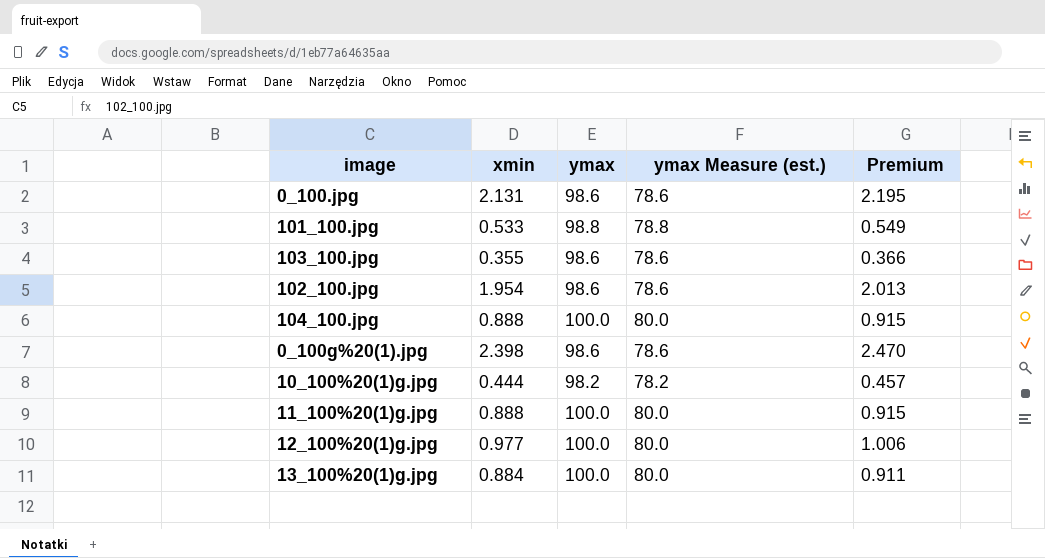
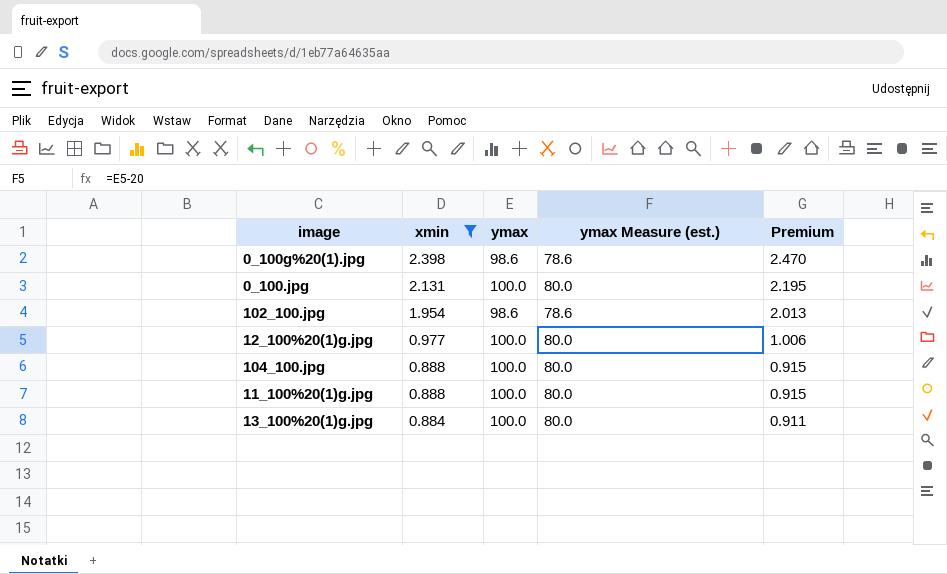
filter: none -> xmin >= 0.884
row order: none -> xmin descending
0_100.jpg | ymax: 98.6 -> 100.0
0_100.jpg | ymax Measure (est.): 78.6 -> 80.0

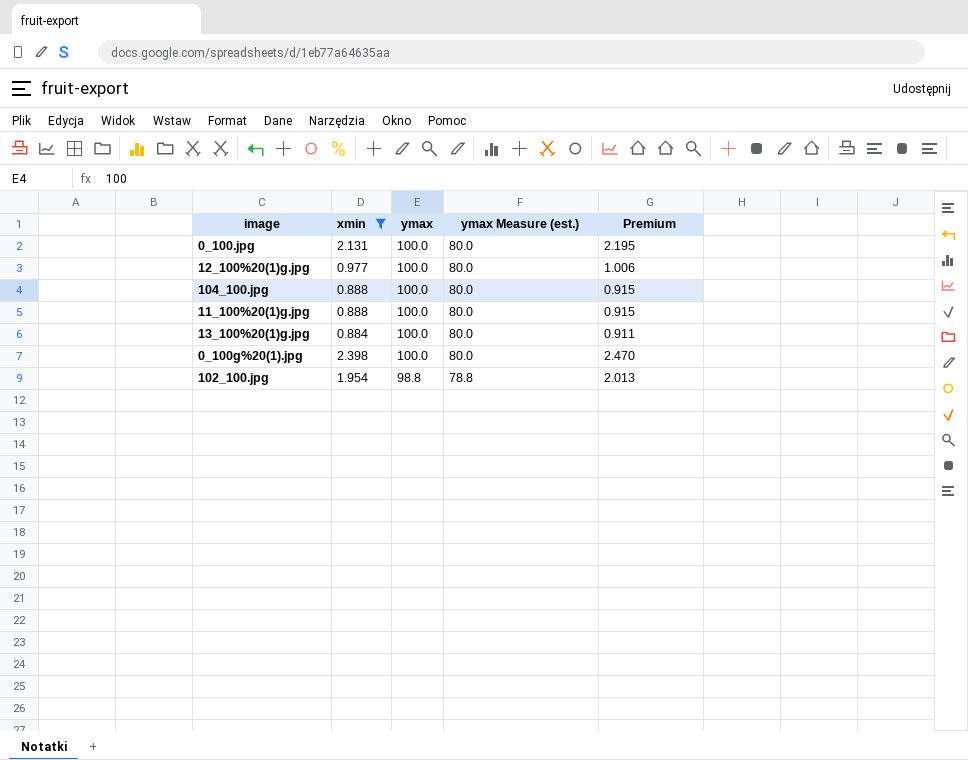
row order: xmin descending -> ymax descending
0_100g%20(1).jpg | ymax: 98.6 -> 100.0
0_100g%20(1).jpg | ymax Measure (est.): 78.6 -> 80.0
102_100.jpg | ymax: 98.6 -> 98.8
102_100.jpg | ymax Measure (est.): 78.6 -> 78.8

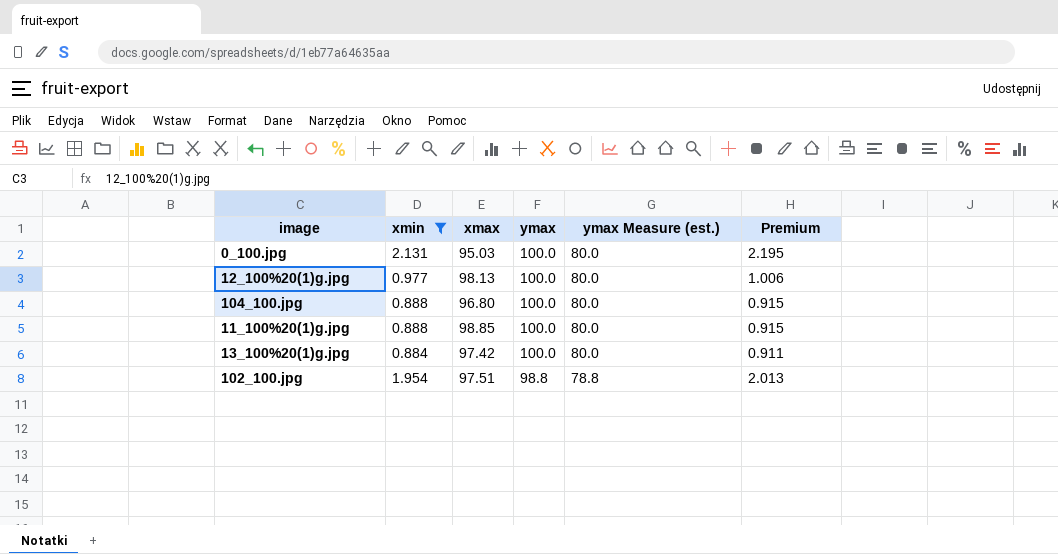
column xmax | position: none -> 3
row 0_100g%20(1).jpg: 2.398 | 100.0 | 80.0 | 2.470 -> none

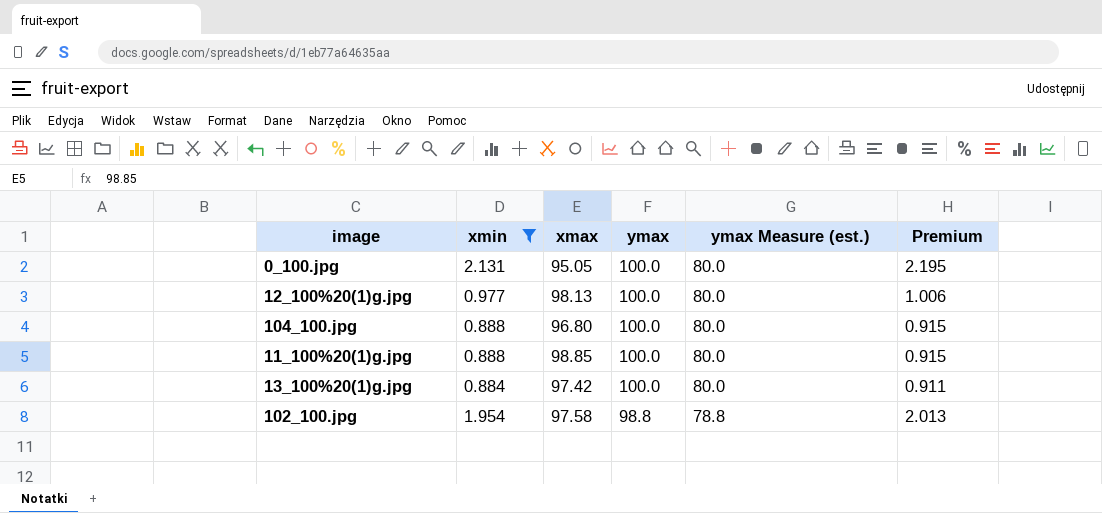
0_100.jpg | xmax: 95.03 -> 95.05
102_100.jpg | xmax: 97.51 -> 97.58

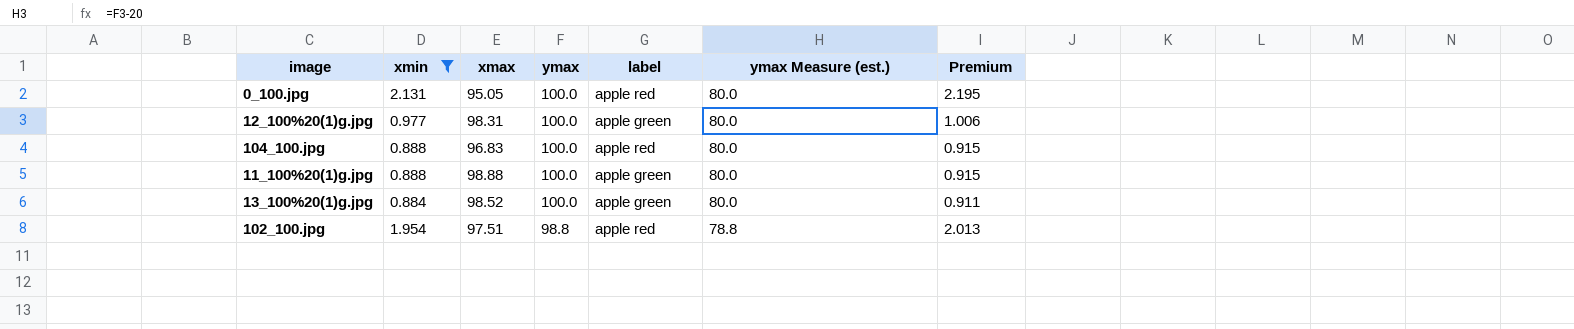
column label | position: none -> 5
12_100%20(1)g.jpg | xmax: 98.13 -> 98.31
104_100.jpg | xmax: 96.80 -> 96.83
11_100%20(1)g.jpg | xmax: 98.85 -> 98.88
13_100%20(1)g.jpg | xmax: 97.42 -> 98.52
102_100.jpg | xmax: 97.58 -> 97.51

